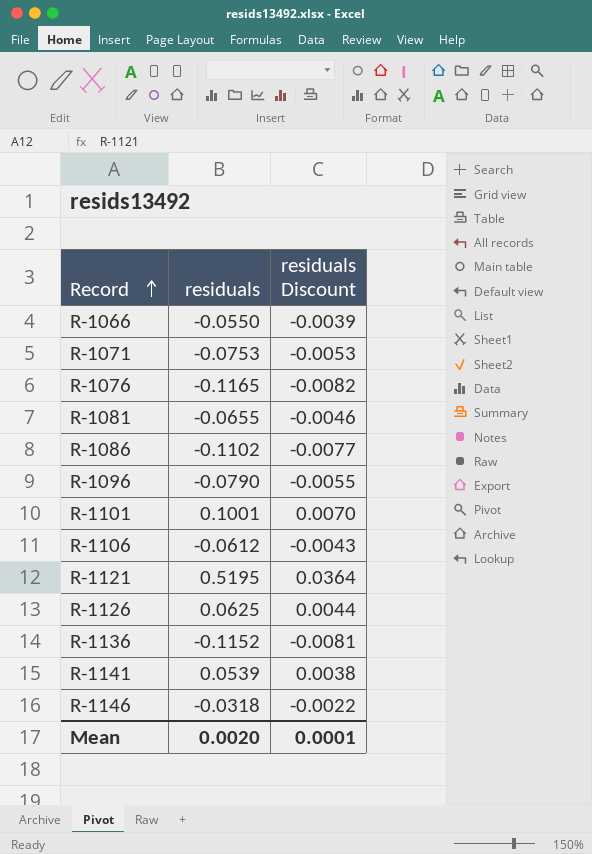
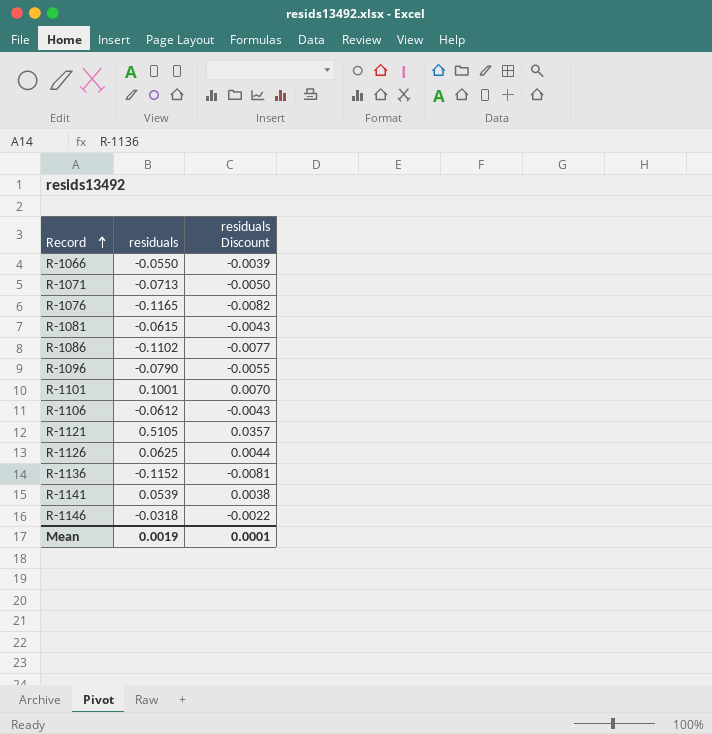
R-1071 | residuals: -0.0753 -> -0.0713
R-1071 | residuals Discount: -0.0053 -> -0.0050
R-1081 | residuals: -0.0655 -> -0.0615
R-1081 | residuals Discount: -0.0046 -> -0.0043
R-1121 | residuals: 0.5195 -> 0.5105
R-1121 | residuals Discount: 0.0364 -> 0.0357
Mean | residuals: 0.0020 -> 0.0019

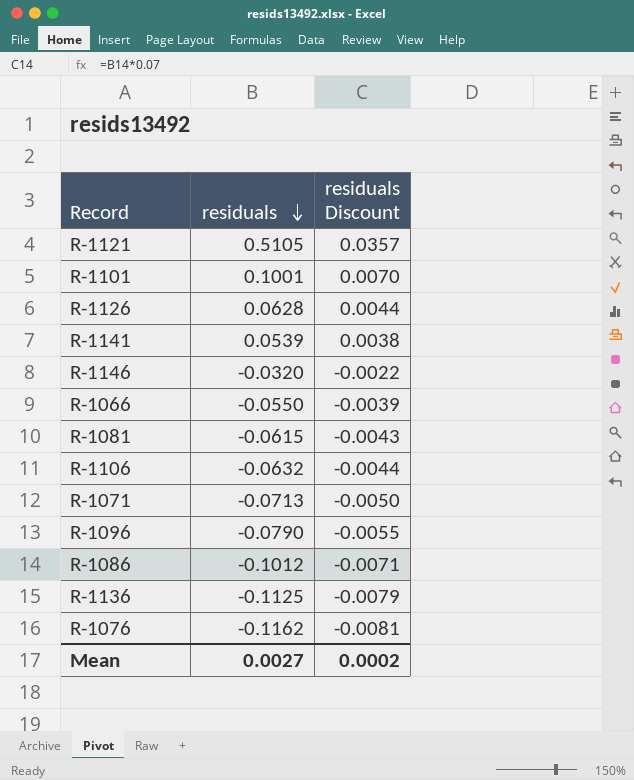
row order: Record ascending -> residuals descending
R-1126 | residuals: 0.0625 -> 0.0628
R-1146 | residuals: -0.0318 -> -0.0320
R-1106 | residuals: -0.0612 -> -0.0632
R-1106 | residuals Discount: -0.0043 -> -0.0044
R-1086 | residuals: -0.1102 -> -0.1012
R-1086 | residuals Discount: -0.0077 -> -0.0071
R-1136 | residuals: -0.1152 -> -0.1125
R-1136 | residuals Discount: -0.0081 -> -0.0079
R-1076 | residuals: -0.1165 -> -0.1162
R-1076 | residuals Discount: -0.0082 -> -0.0081
Mean | residuals: 0.0019 -> 0.0027
Mean | residuals Discount: 0.0001 -> 0.0002

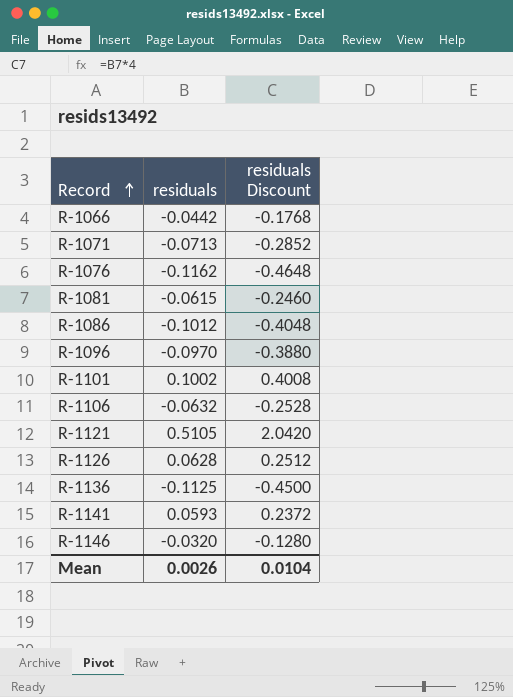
row order: residuals descending -> Record ascending
column residuals Discount | formula: [residuals] * 0.07 -> [residuals] * 4
R-1066 | residuals: -0.0550 -> -0.0442
R-1096 | residuals: -0.0790 -> -0.0970
R-1101 | residuals: 0.1001 -> 0.1002
R-1141 | residuals: 0.0539 -> 0.0593
Mean | residuals: 0.0027 -> 0.0026
Mean | residuals Discount: 0.0002 -> 0.0104

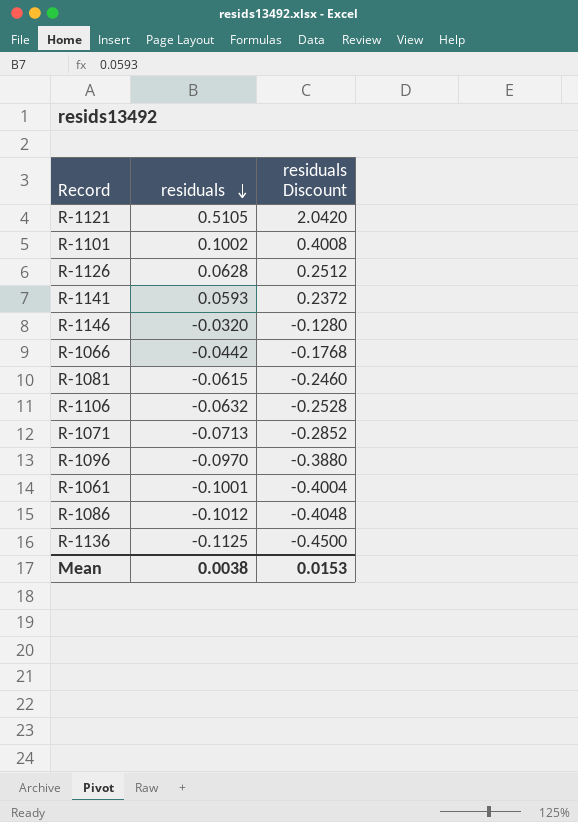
row order: Record ascending -> residuals descending
row R-1076: -0.1162 | -0.4648 -> none
row R-1061: none -> -0.1001 | -0.4004
Mean | residuals: 0.0026 -> 0.0038
Mean | residuals Discount: 0.0104 -> 0.0153

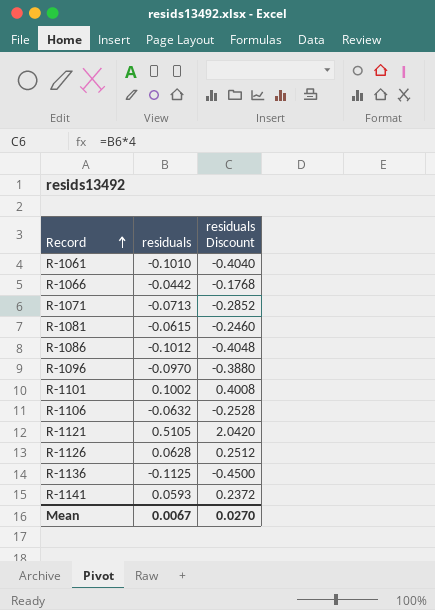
row order: residuals descending -> Record ascending
row R-1146: -0.0320 | -0.1280 -> none
R-1061 | residuals: -0.1001 -> -0.1010
R-1061 | residuals Discount: -0.4004 -> -0.4040
Mean | residuals: 0.0038 -> 0.0067
Mean | residuals Discount: 0.0153 -> 0.0270

